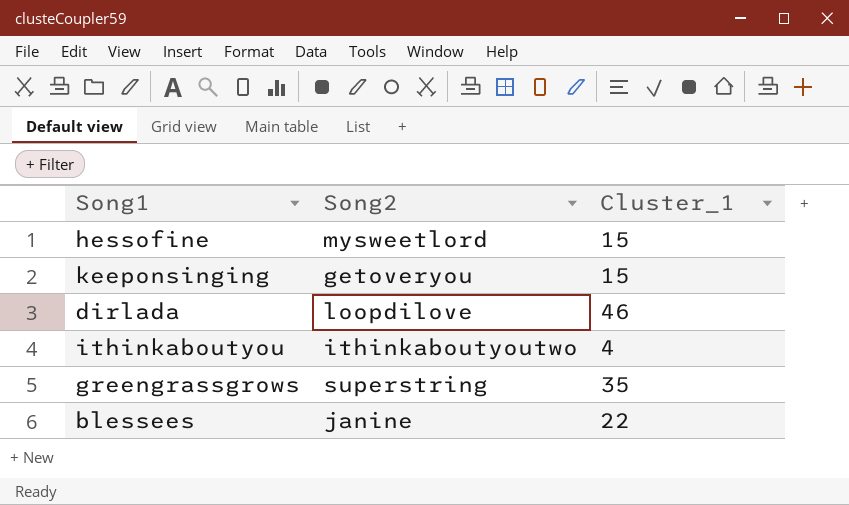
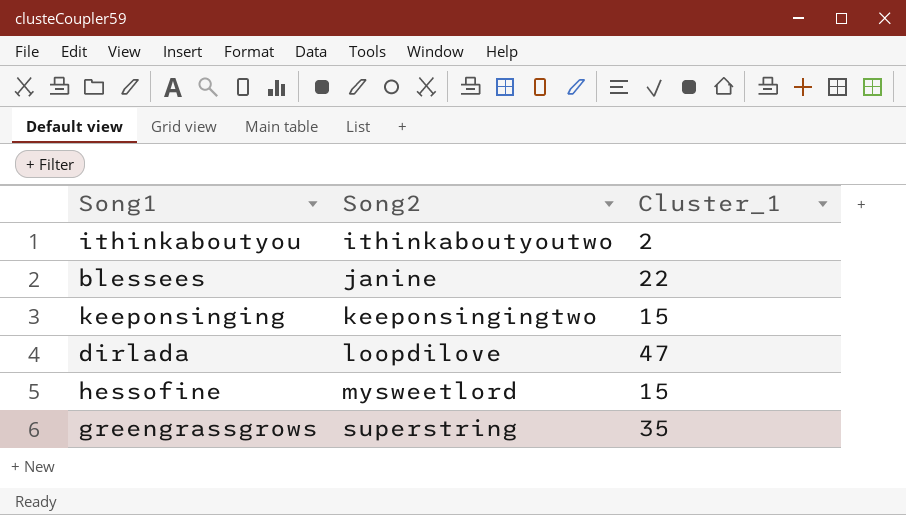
row order: none -> Song2 ascending
ithinkaboutyou | Cluster_1: 4 -> 2
keeponsinging | Song2: getoveryou -> keeponsingingtwo
dirlada | Cluster_1: 46 -> 47

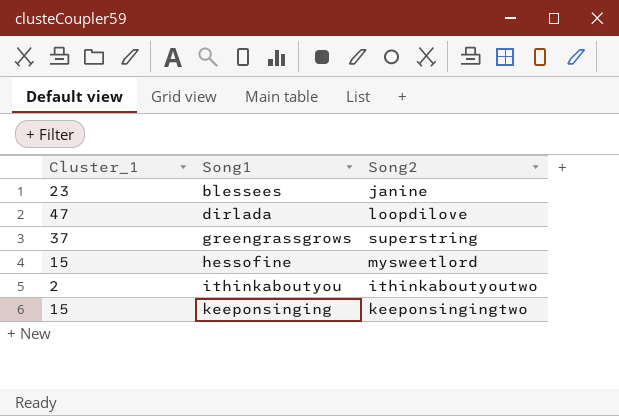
row order: Song2 ascending -> Song1 ascending
column Cluster_1 | position: 3 -> 1
blessees | Cluster_1: 22 -> 23
greengrassgrows | Cluster_1: 35 -> 37

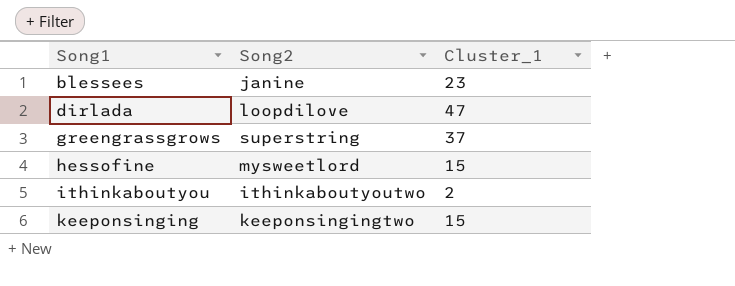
column Cluster_1 | position: 1 -> 3

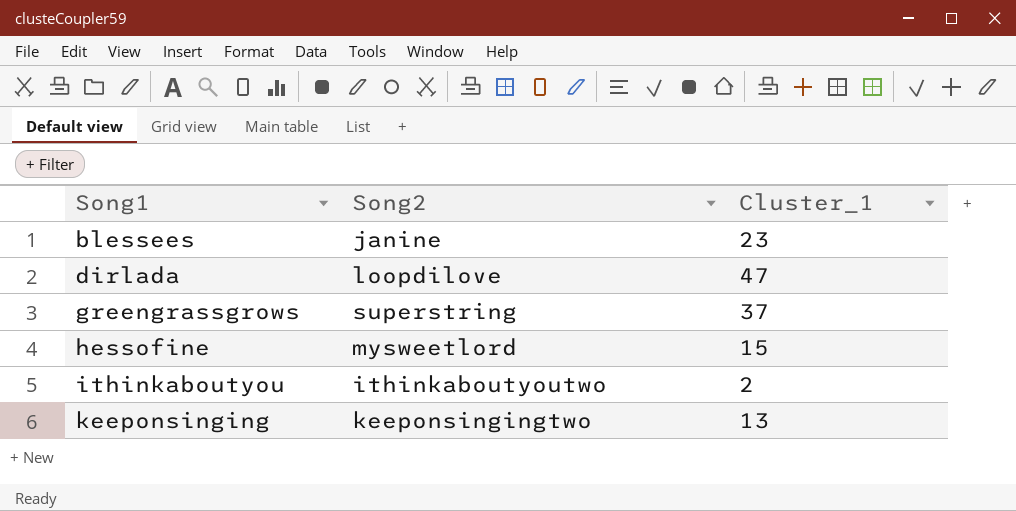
keeponsinging | Cluster_1: 15 -> 13

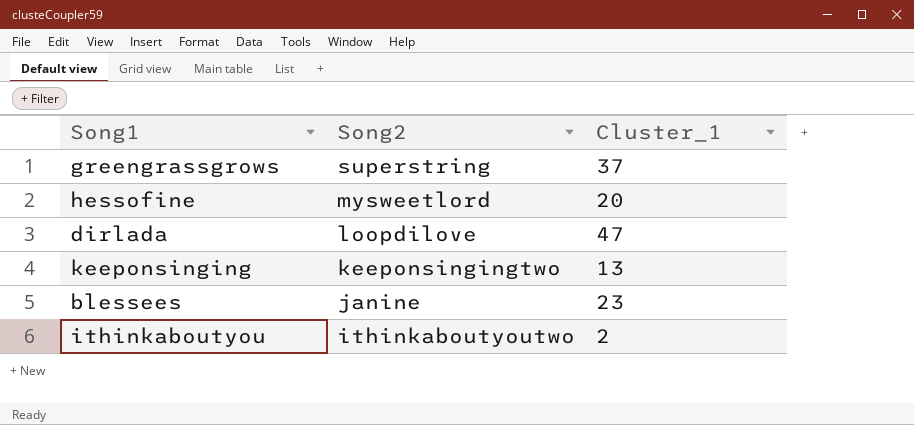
row order: Song1 ascending -> Song2 descending
hessofine | Cluster_1: 15 -> 20

